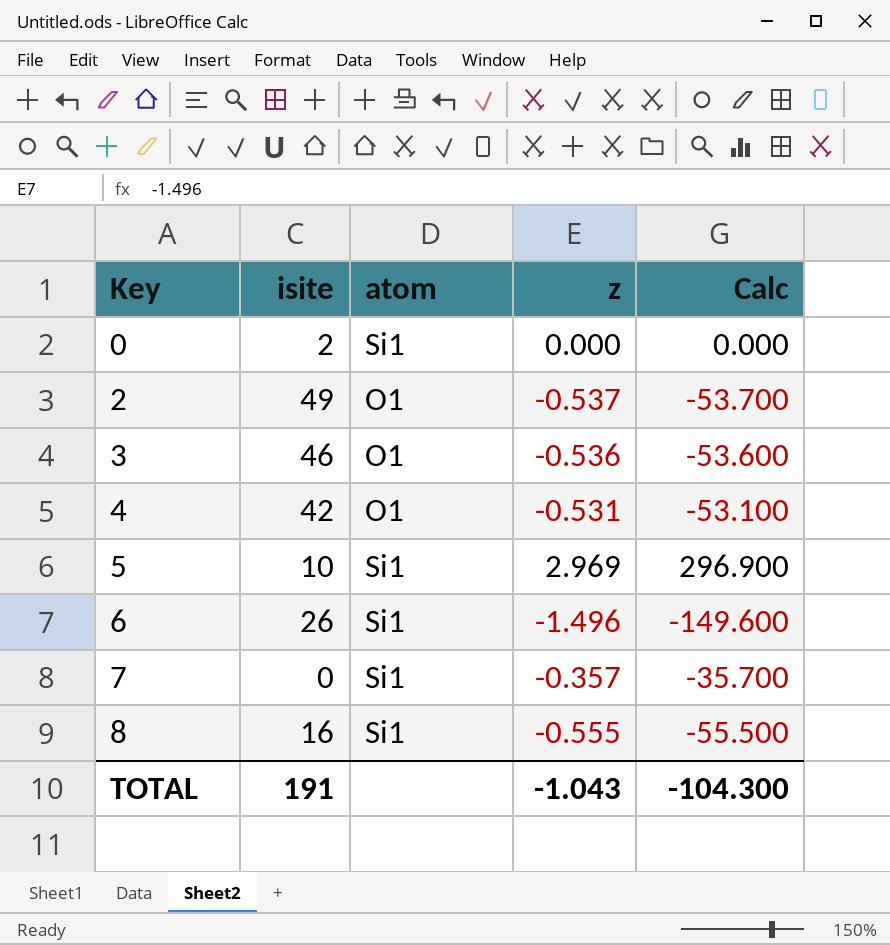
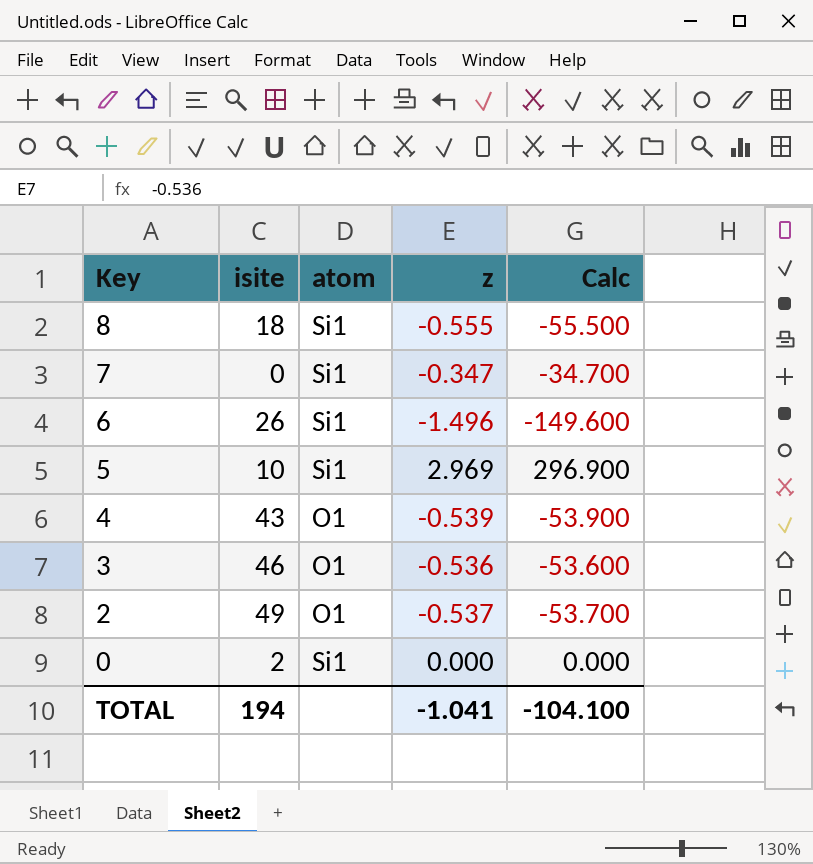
row order: Key ascending -> Key descending
8 | isite: 16 -> 18
7 | z: -0.357 -> -0.347
7 | Calc: -35.700 -> -34.700
4 | isite: 42 -> 43
4 | z: -0.531 -> -0.539
4 | Calc: -53.100 -> -53.900
TOTAL | isite: 191 -> 194
TOTAL | z: -1.043 -> -1.041
TOTAL | Calc: -104.300 -> -104.100

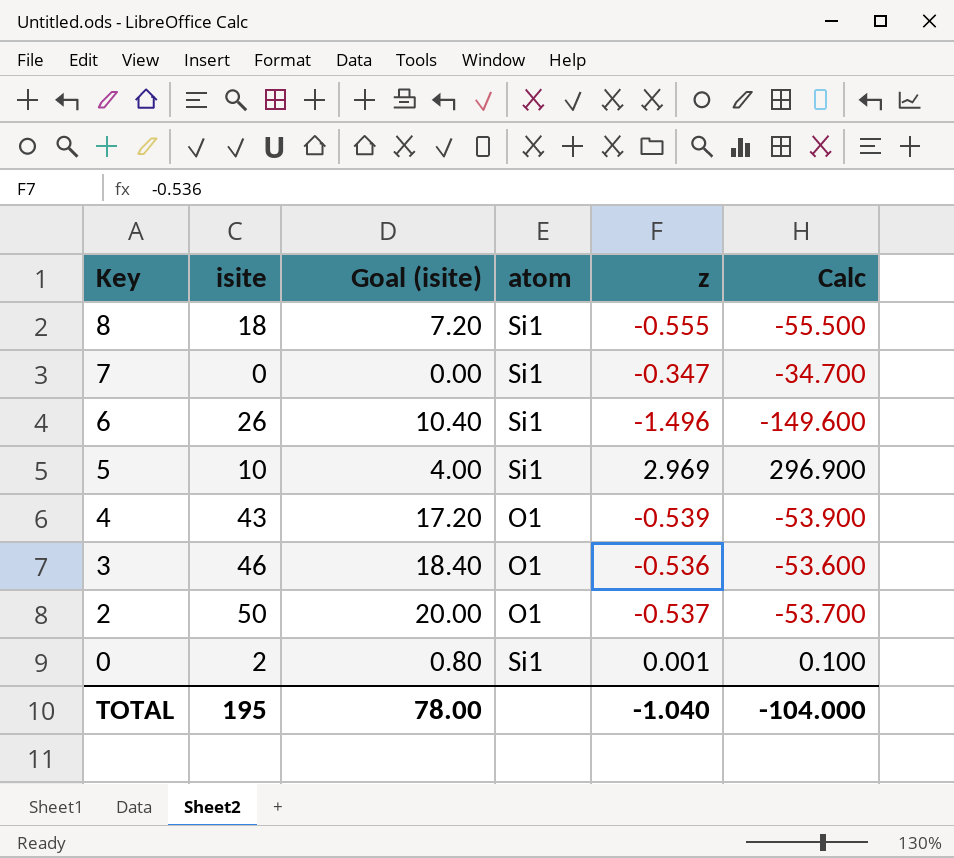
column Goal (isite) | formula: none -> [isite] * 0.4
2 | isite: 49 -> 50
0 | z: 0.000 -> 0.001
0 | Calc: 0.000 -> 0.100
TOTAL | isite: 194 -> 195
TOTAL | z: -1.041 -> -1.040
TOTAL | Calc: -104.100 -> -104.000

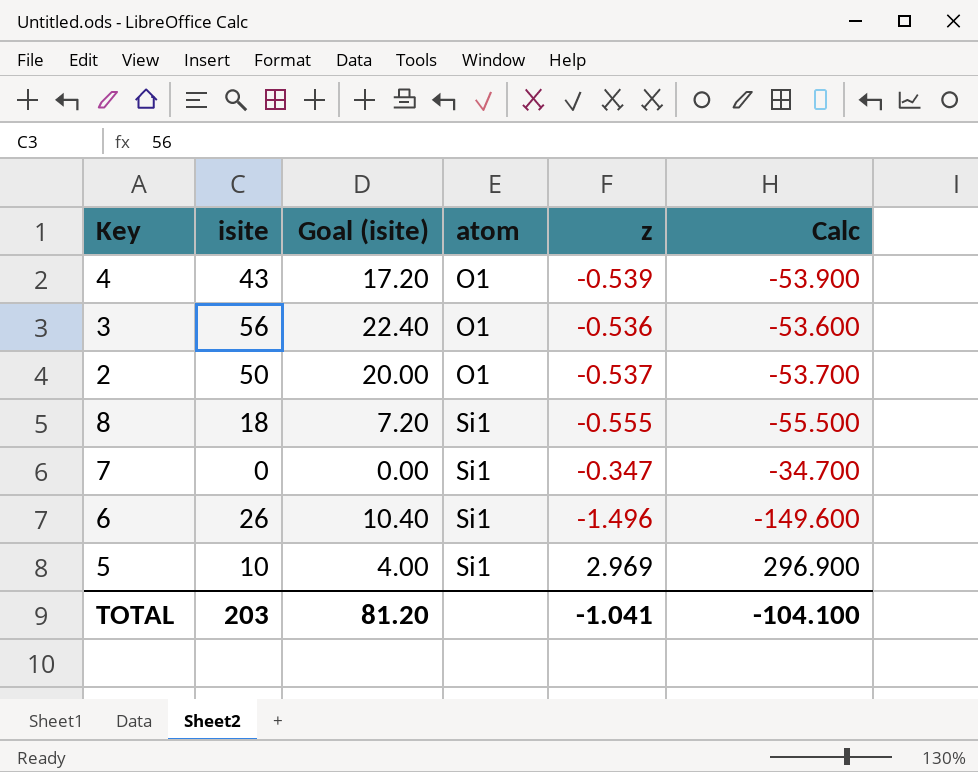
row order: Key descending -> atom ascending
row 0: 2 | 0.80 | Si1 | 0.001 | 0.100 -> none
3 | isite: 46 -> 56
3 | Goal (isite): 18.40 -> 22.40
TOTAL | isite: 195 -> 203
TOTAL | Goal (isite): 78.00 -> 81.20
TOTAL | z: -1.040 -> -1.041
TOTAL | Calc: -104.000 -> -104.100

